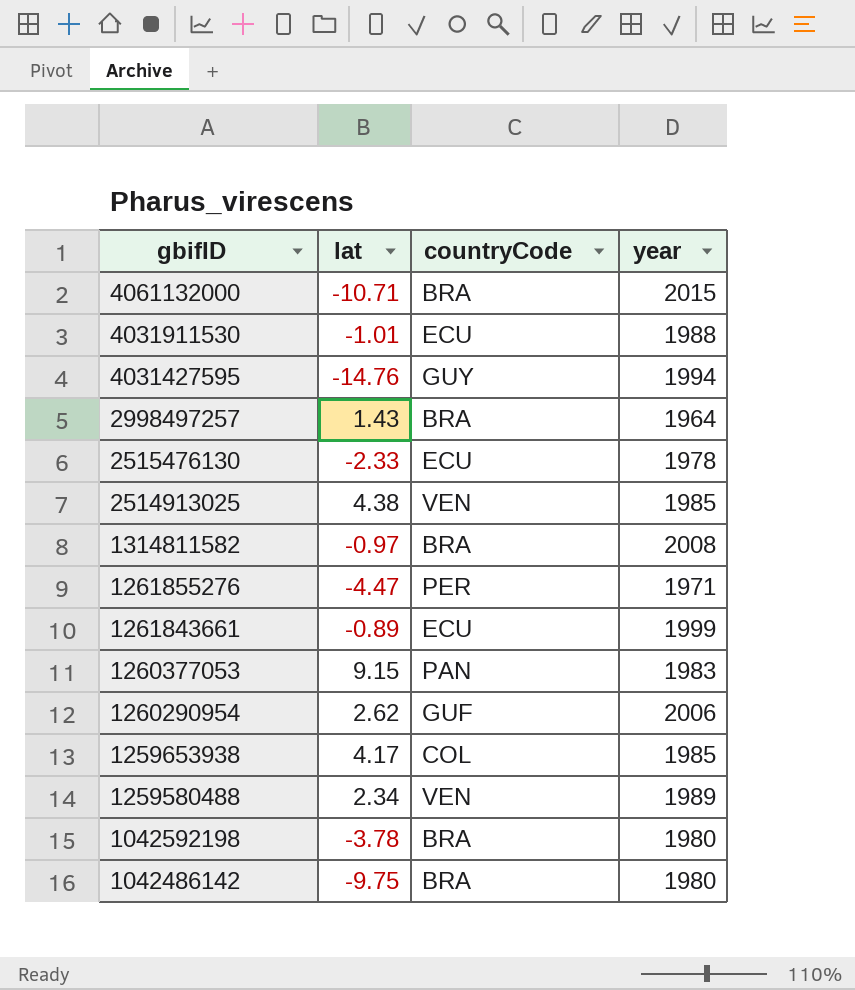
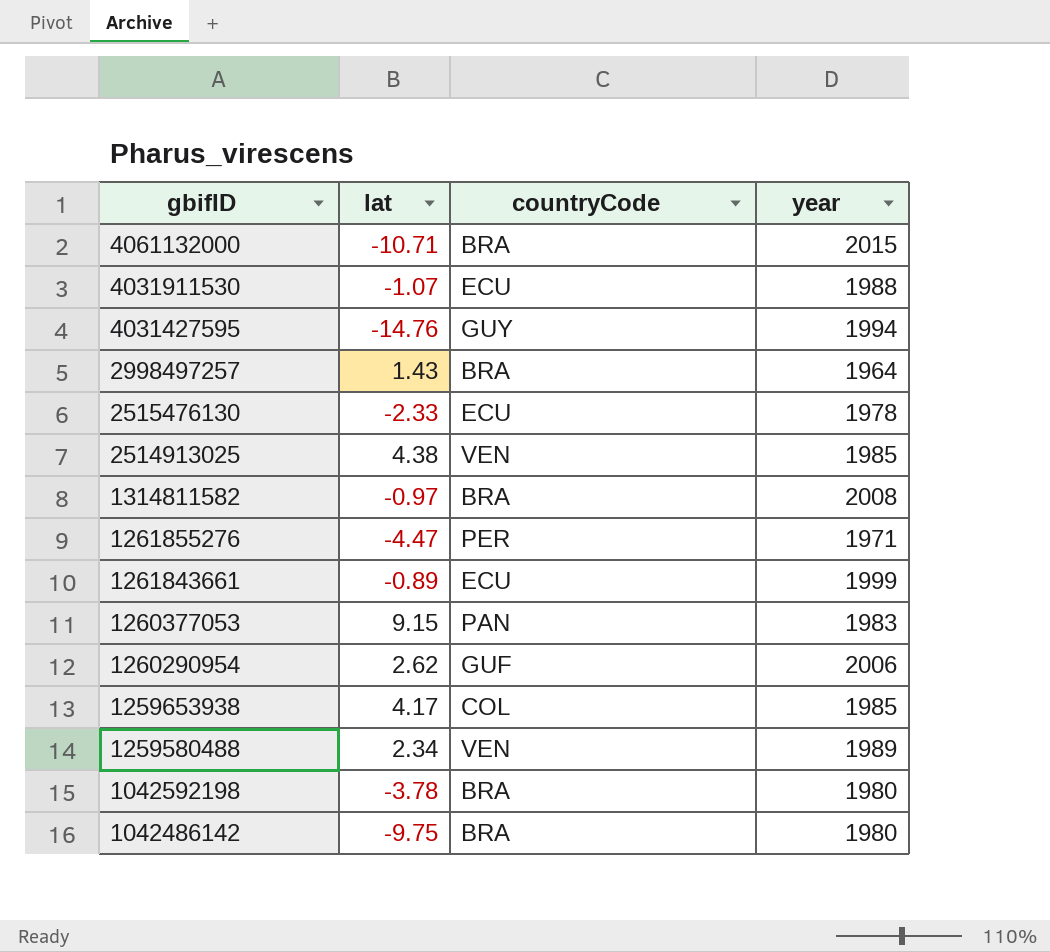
4031911530 | lat: -1.01 -> -1.07

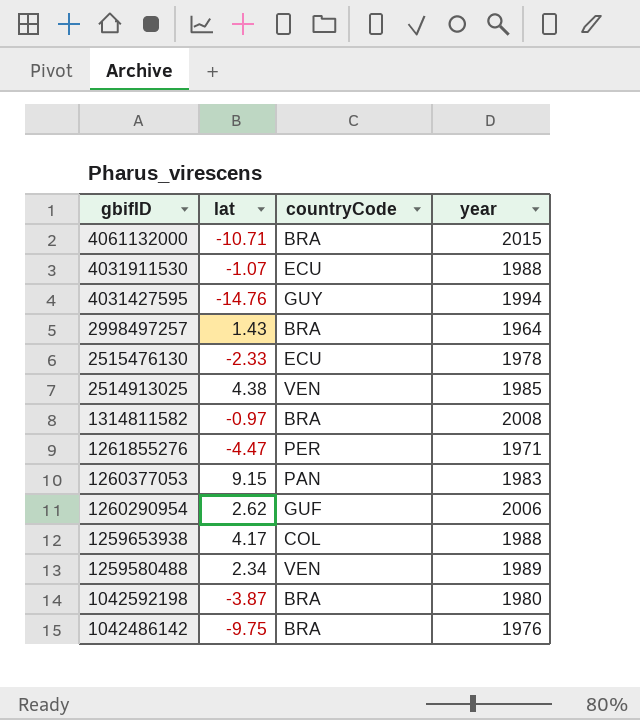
row 1261843661: -0.89 | ECU | 1999 -> none
1259653938 | year: 1985 -> 1988
1042592198 | lat: -3.78 -> -3.87
1042486142 | year: 1980 -> 1976

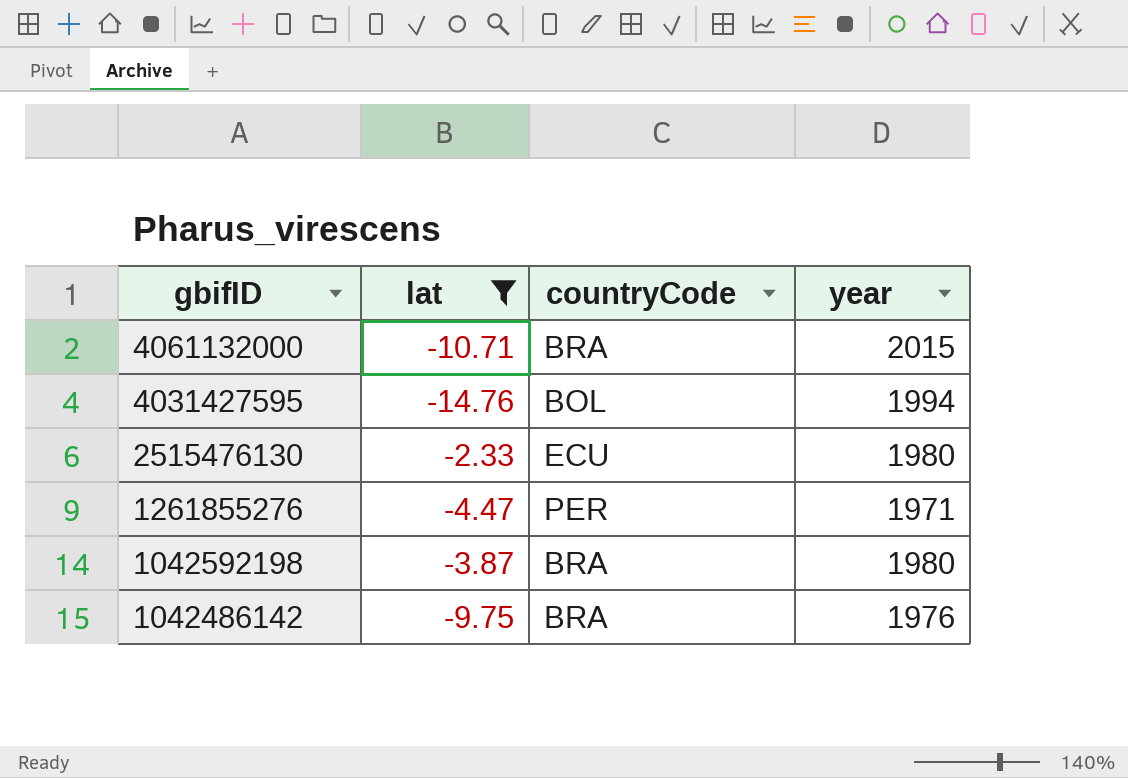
filter: none -> lat <= -2.33
4031427595 | countryCode: GUY -> BOL
2515476130 | year: 1978 -> 1980

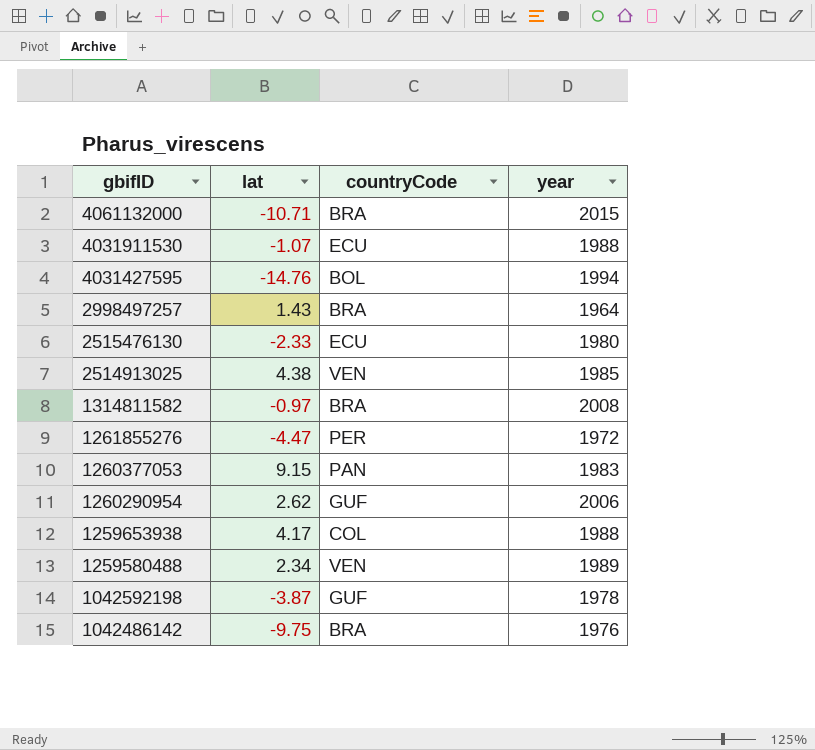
filter: lat <= -2.33 -> none
1261855276 | year: 1971 -> 1972
1042592198 | countryCode: BRA -> GUF
1042592198 | year: 1980 -> 1978

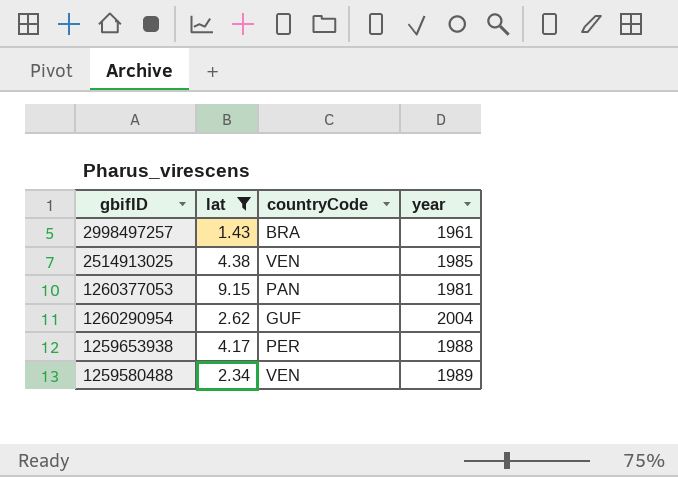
filter: none -> lat >= 1.43
2998497257 | year: 1964 -> 1961
1260377053 | year: 1983 -> 1981
1260290954 | year: 2006 -> 2004
1259653938 | countryCode: COL -> PER

